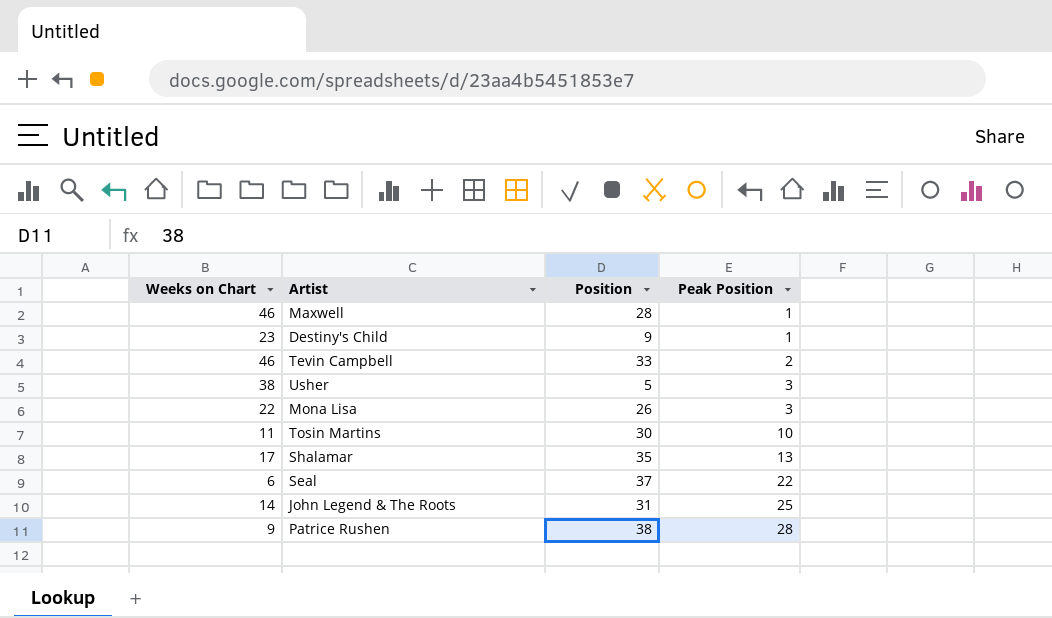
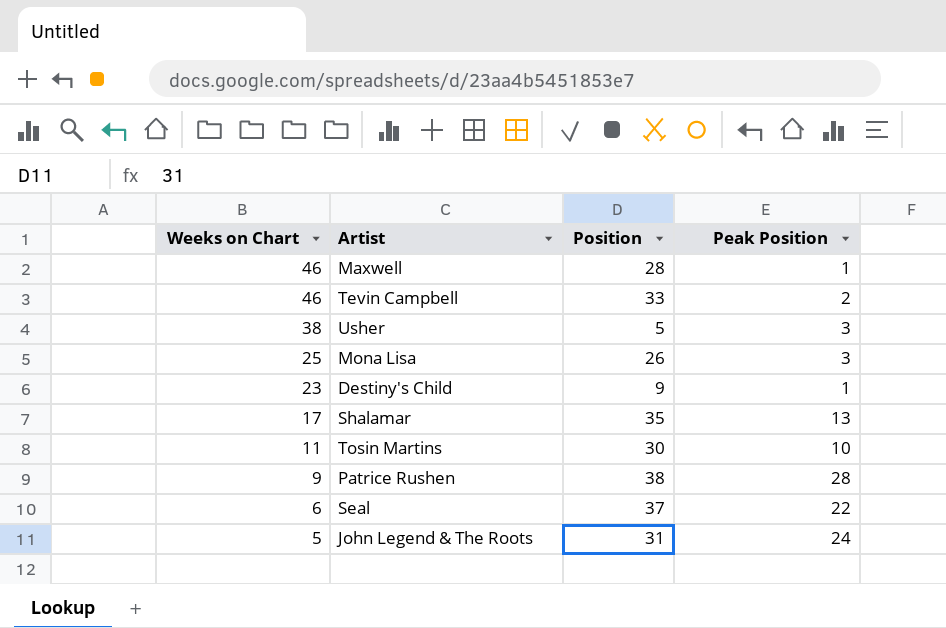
row order: Peak Position ascending -> Weeks on Chart descending
Mona Lisa | Weeks on Chart: 22 -> 25
John Legend & The Roots | Weeks on Chart: 14 -> 5
John Legend & The Roots | Peak Position: 25 -> 24

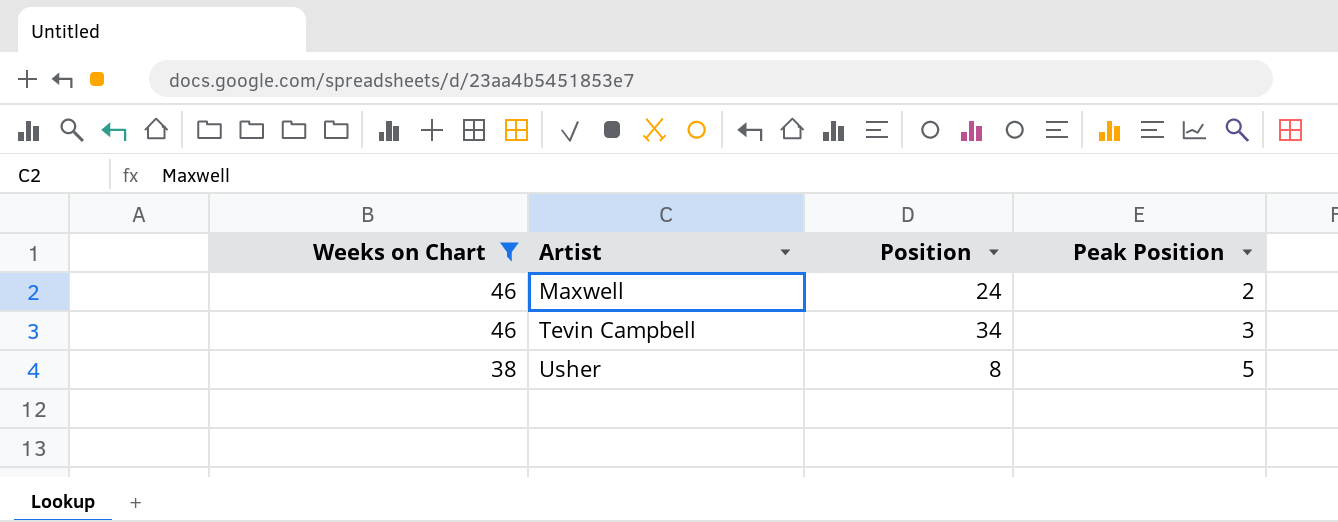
filter: none -> Weeks on Chart >= 38
Maxwell | Position: 28 -> 24
Maxwell | Peak Position: 1 -> 2
Tevin Campbell | Position: 33 -> 34
Tevin Campbell | Peak Position: 2 -> 3
Usher | Position: 5 -> 8
Usher | Peak Position: 3 -> 5

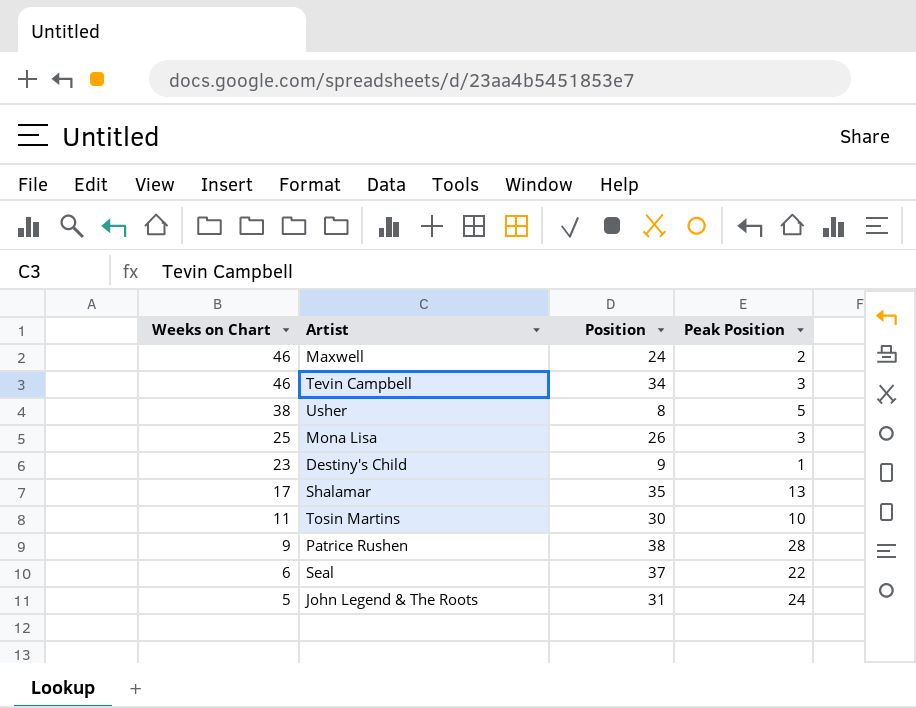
filter: Weeks on Chart >= 38 -> none

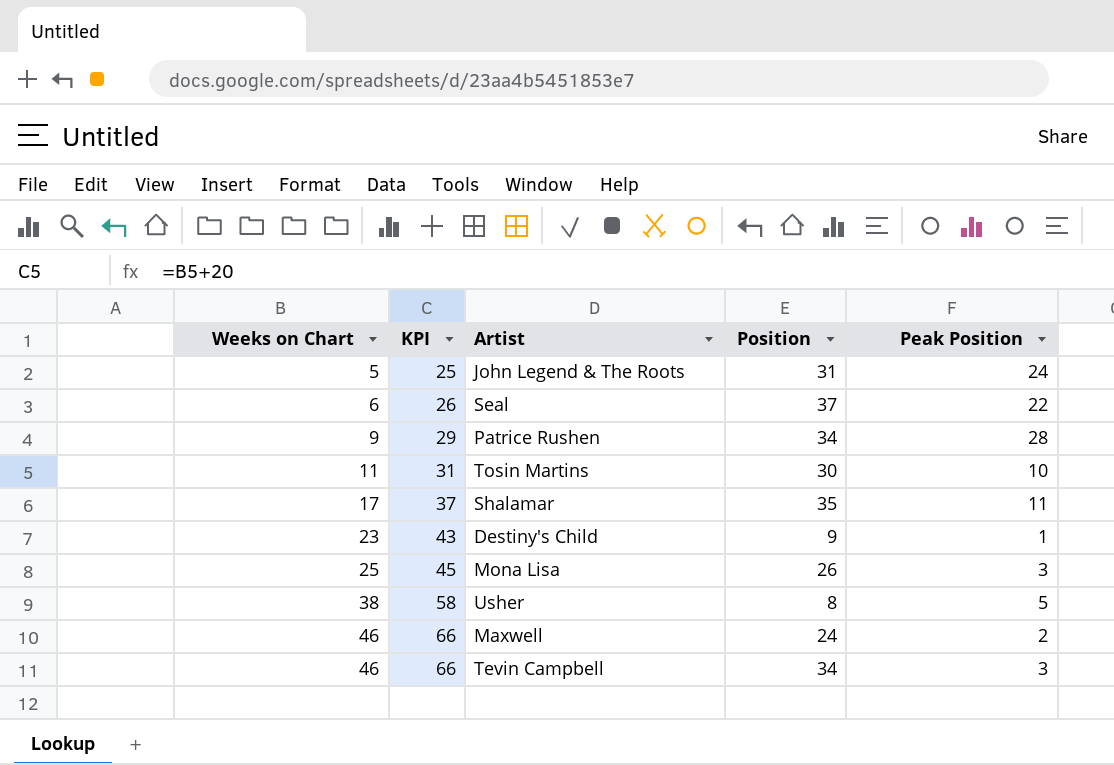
row order: Weeks on Chart descending -> Weeks on Chart ascending
column KPI | formula: none -> [Weeks on Chart] + 20
Patrice Rushen | Position: 38 -> 34
Shalamar | Peak Position: 13 -> 11

